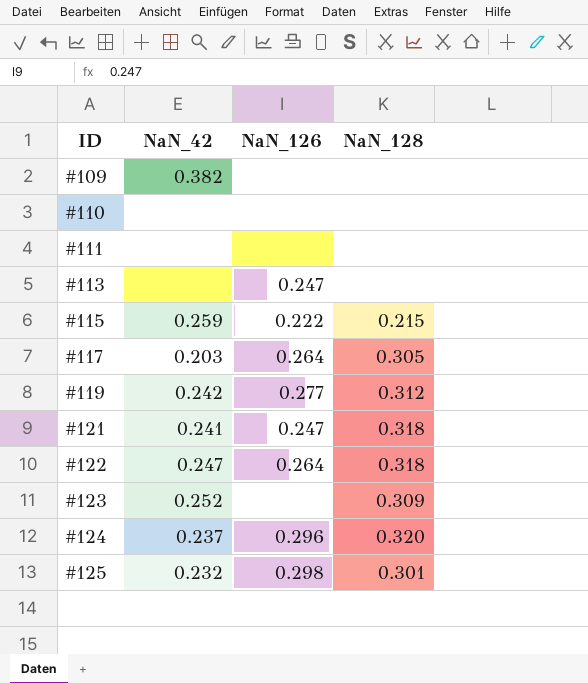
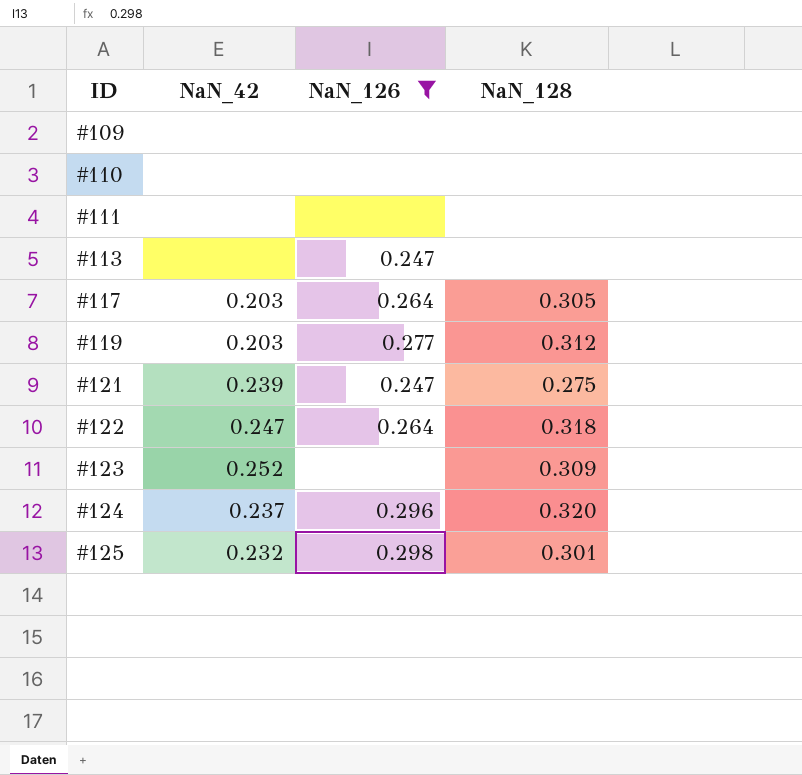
filter: none -> NaN_126 != 0.222
#109 | NaN_42: 0.382 -> none
#119 | NaN_42: 0.242 -> 0.203
#121 | NaN_42: 0.241 -> 0.239
#121 | NaN_128: 0.318 -> 0.275

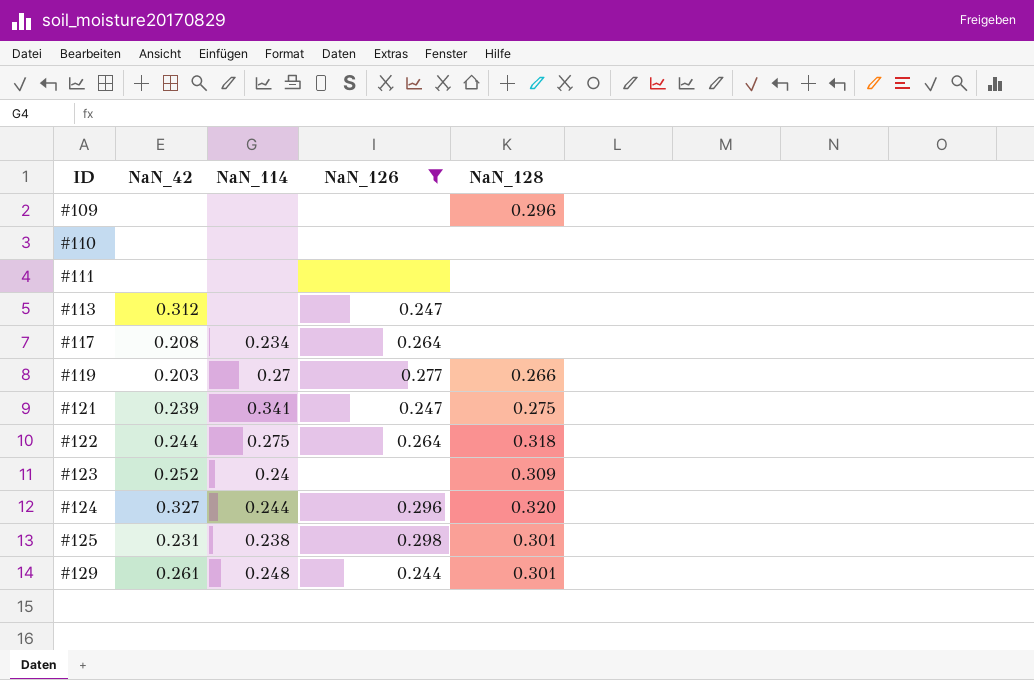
column NaN_114 | position: none -> 3
#109 | NaN_128: none -> 0.296
#113 | NaN_42: none -> 0.312
#117 | NaN_42: 0.203 -> 0.208
#117 | NaN_128: 0.305 -> none
#119 | NaN_128: 0.312 -> 0.266
#122 | NaN_42: 0.247 -> 0.244
#124 | NaN_42: 0.237 -> 0.327
#125 | NaN_42: 0.232 -> 0.231
row #129: none -> 0.261 | 0.248 | 0.244 | 0.301

